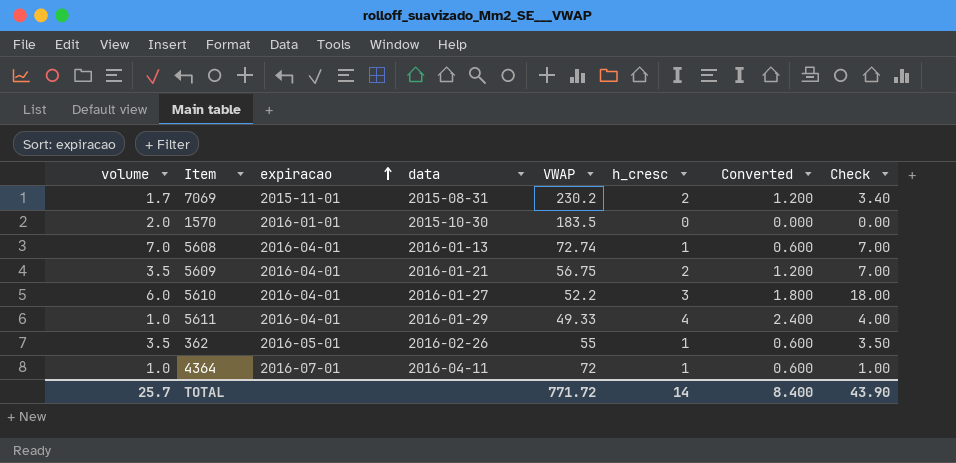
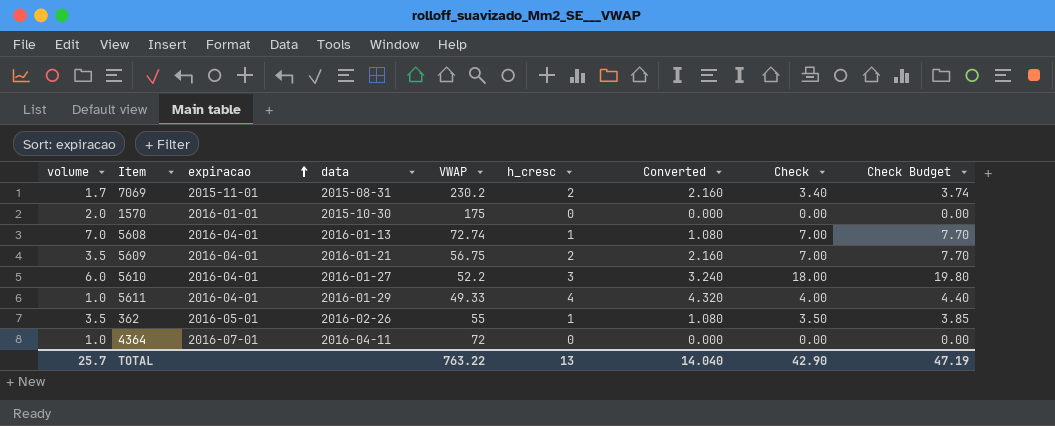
column Converted | formula: [h_cresc] * 0.6 -> [h_cresc] * 1.08
column Check Budget | formula: none -> [Check] * 1.1
1570 | VWAP: 183.5 -> 175
4364 | h_cresc: 1 -> 0
4364 | Check: 1.00 -> 0.00
TOTAL | VWAP: 771.72 -> 763.22
TOTAL | h_cresc: 14 -> 13
TOTAL | Converted: 8.400 -> 14.040
TOTAL | Check: 43.90 -> 42.90

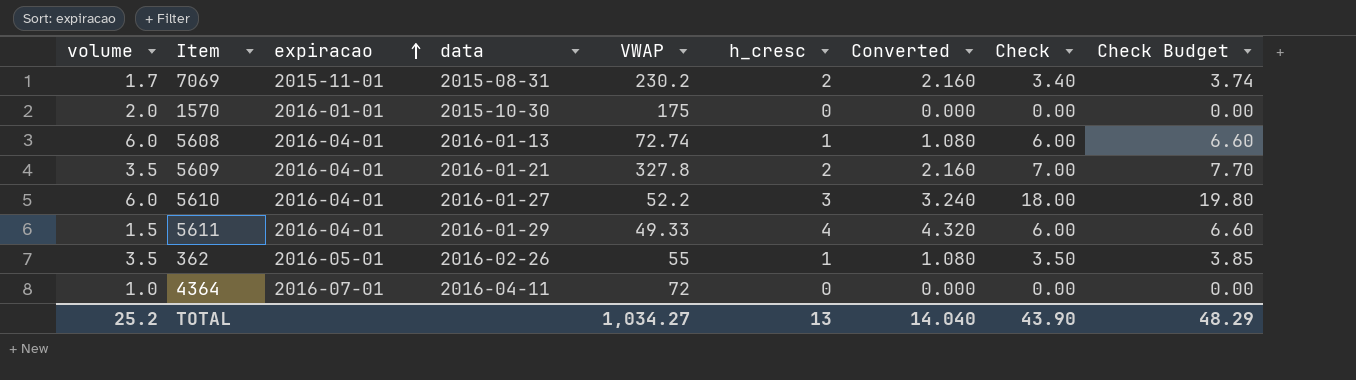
5608 | volume: 7.0 -> 6.0
5608 | Check: 7.00 -> 6.00
5608 | Check Budget: 7.70 -> 6.60
5609 | VWAP: 56.75 -> 327.8
5611 | volume: 1.0 -> 1.5
5611 | Check: 4.00 -> 6.00
5611 | Check Budget: 4.40 -> 6.60
TOTAL | volume: 25.7 -> 25.2
TOTAL | VWAP: 763.22 -> 1,034.27
TOTAL | Check: 42.90 -> 43.90
TOTAL | Check Budget: 47.19 -> 48.29

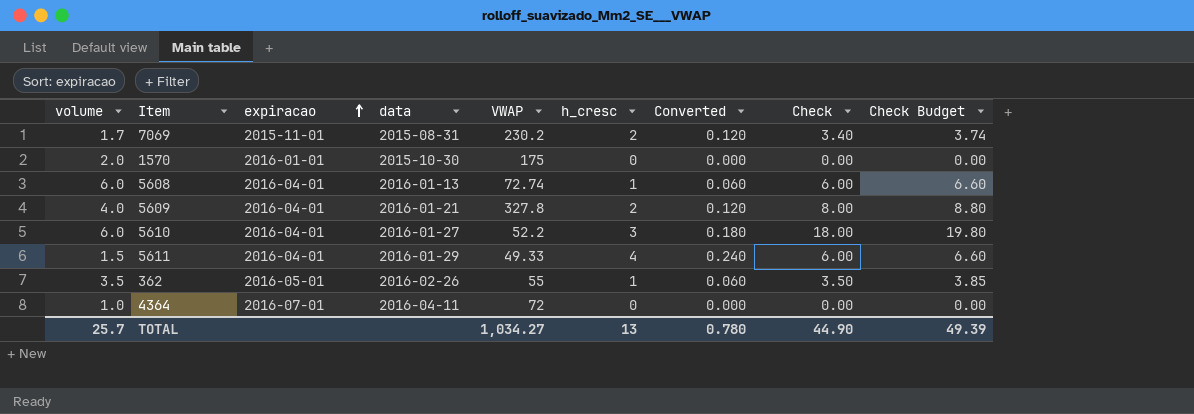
column Converted | formula: [h_cresc] * 1.08 -> [h_cresc] * 0.06
5609 | volume: 3.5 -> 4.0
5609 | Check: 7.00 -> 8.00
5609 | Check Budget: 7.70 -> 8.80
TOTAL | volume: 25.2 -> 25.7
TOTAL | Converted: 14.040 -> 0.780
TOTAL | Check: 43.90 -> 44.90
TOTAL | Check Budget: 48.29 -> 49.39

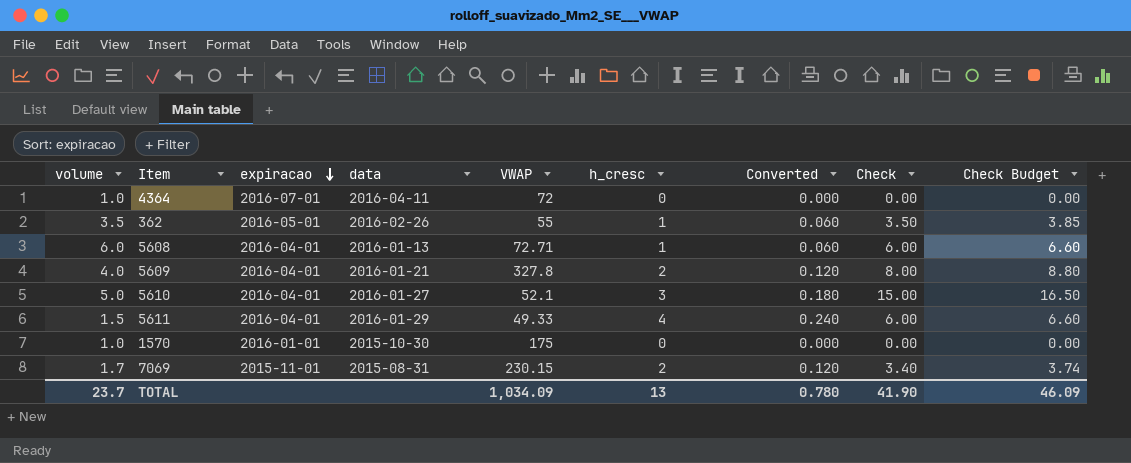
row order: expiracao ascending -> expiracao descending
5608 | VWAP: 72.74 -> 72.71
5610 | volume: 6.0 -> 5.0
5610 | VWAP: 52.2 -> 52.1
5610 | Check: 18.00 -> 15.00
5610 | Check Budget: 19.80 -> 16.50
1570 | volume: 2.0 -> 1.0
7069 | VWAP: 230.2 -> 230.15
TOTAL | volume: 25.7 -> 23.7
TOTAL | VWAP: 1,034.27 -> 1,034.09
TOTAL | Check: 44.90 -> 41.90
TOTAL | Check Budget: 49.39 -> 46.09

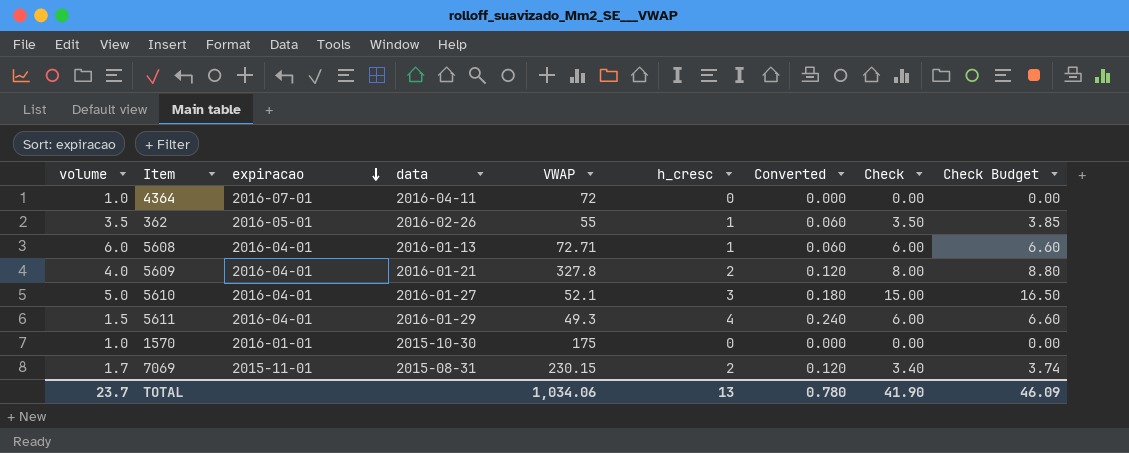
5611 | VWAP: 49.33 -> 49.3
TOTAL | VWAP: 1,034.09 -> 1,034.06

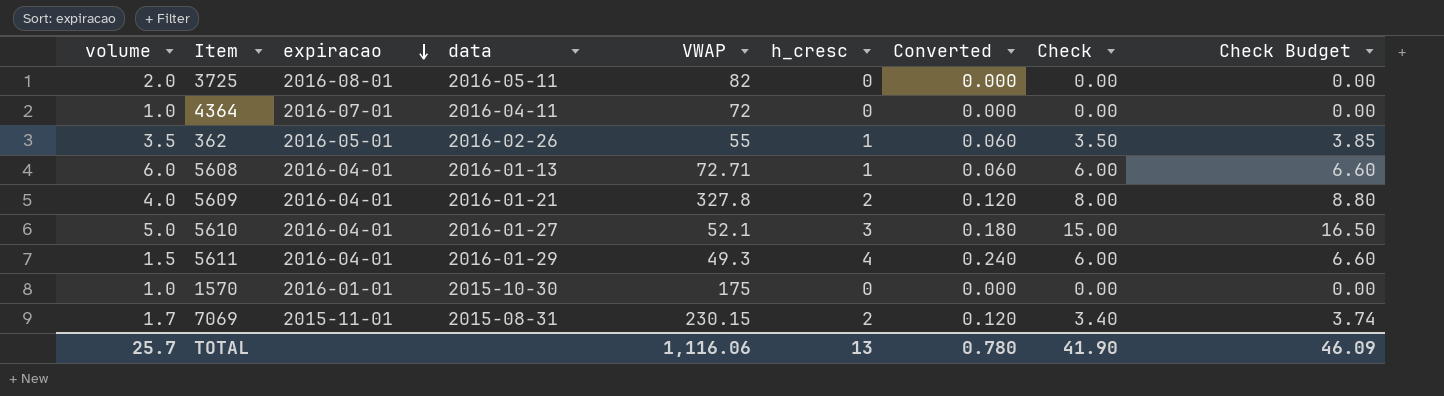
row 3725: none -> 2.0 | 2016-08-01 | 2016-05-11 | 82 | 0 | 0.000 | 0.00 | 0.00
TOTAL | volume: 23.7 -> 25.7
TOTAL | VWAP: 1,034.06 -> 1,116.06

